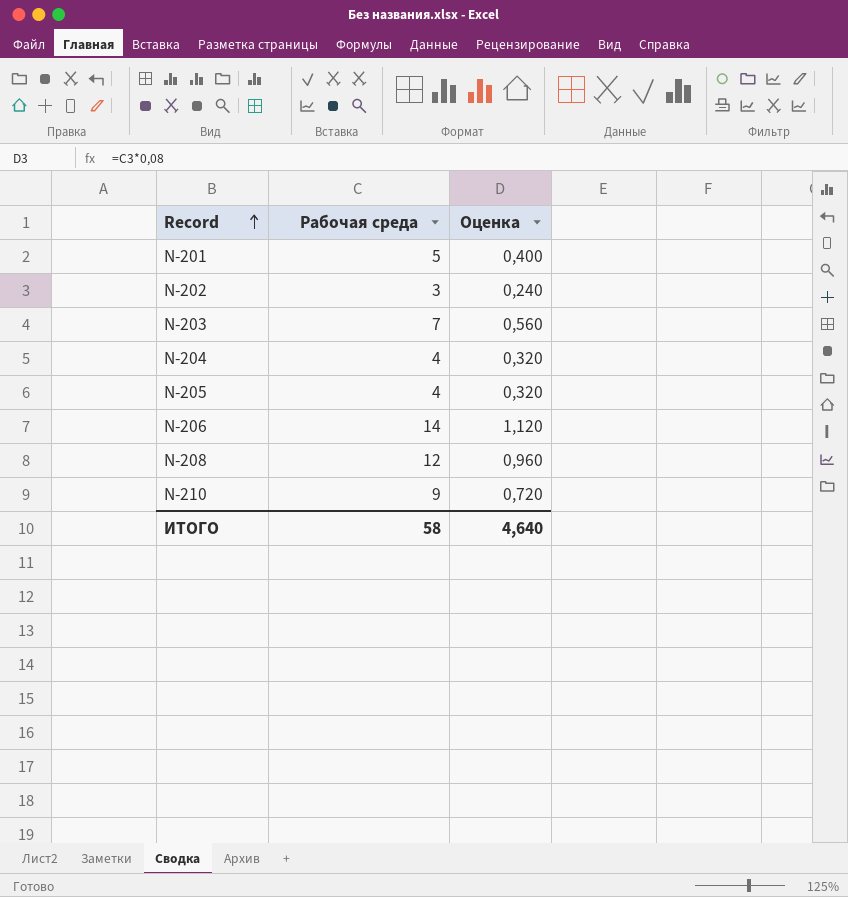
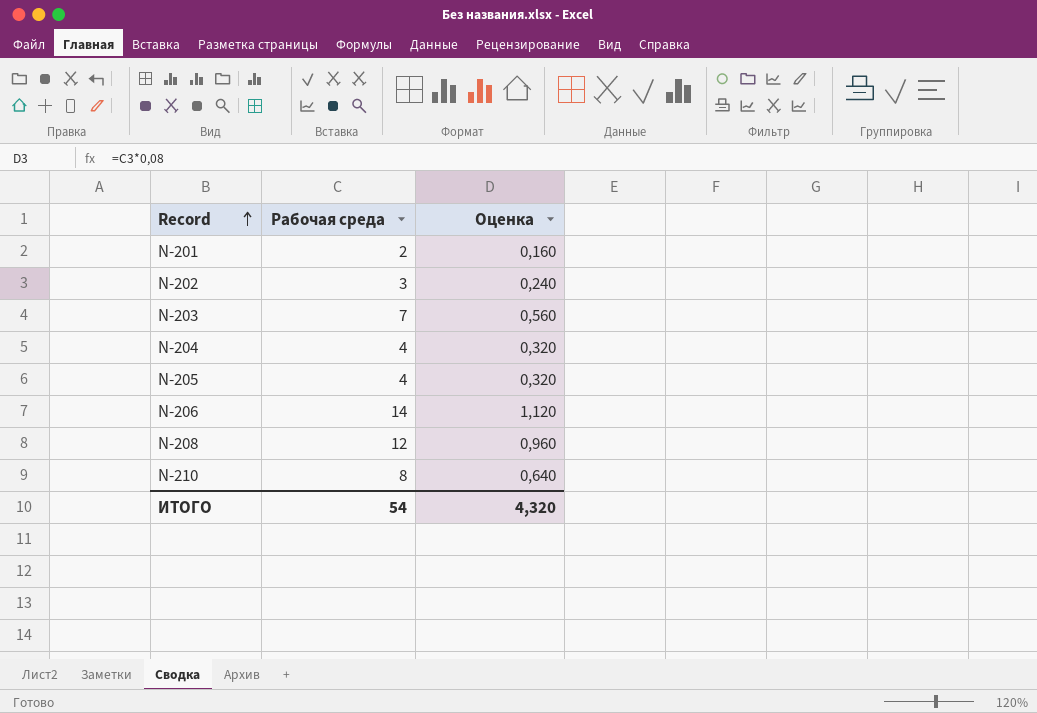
N-201 | Рабочая среда: 5 -> 2
N-201 | Оценка: 0,400 -> 0,160
N-210 | Рабочая среда: 9 -> 8
N-210 | Оценка: 0,720 -> 0,640
ИТОГО | Рабочая среда: 58 -> 54
ИТОГО | Оценка: 4,640 -> 4,320

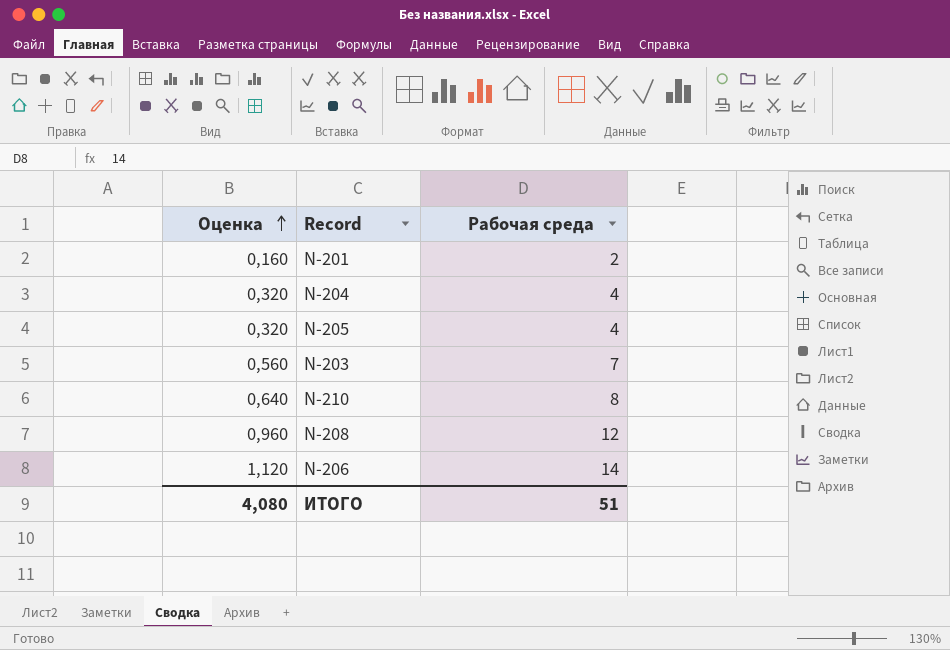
row order: Record ascending -> Оценка ascending
column Оценка | position: 3 -> 1
row N-202: 3 | 0,240 -> none
ИТОГО | Оценка: 4,320 -> 4,080
ИТОГО | Рабочая среда: 54 -> 51

